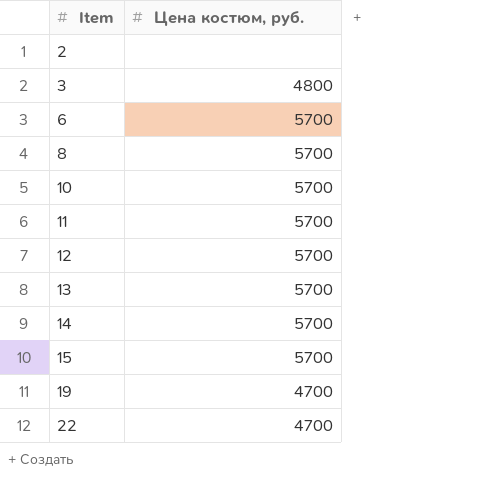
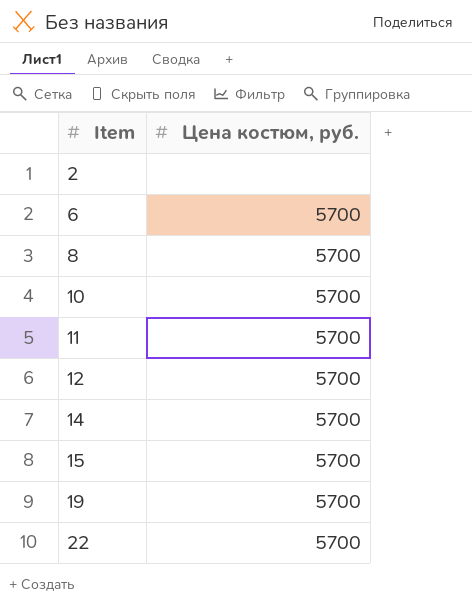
row 3: 4800 -> none
row 13: 5700 -> none
19 | Цена костюм, руб.: 4700 -> 5700
22 | Цена костюм, руб.: 4700 -> 5700

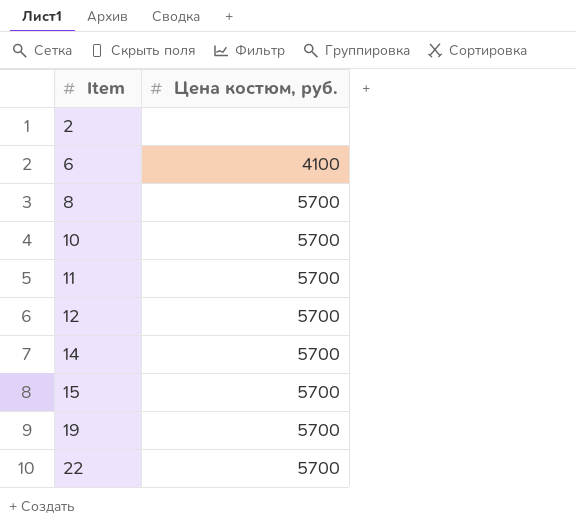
6 | Цена костюм, руб.: 5700 -> 4100

